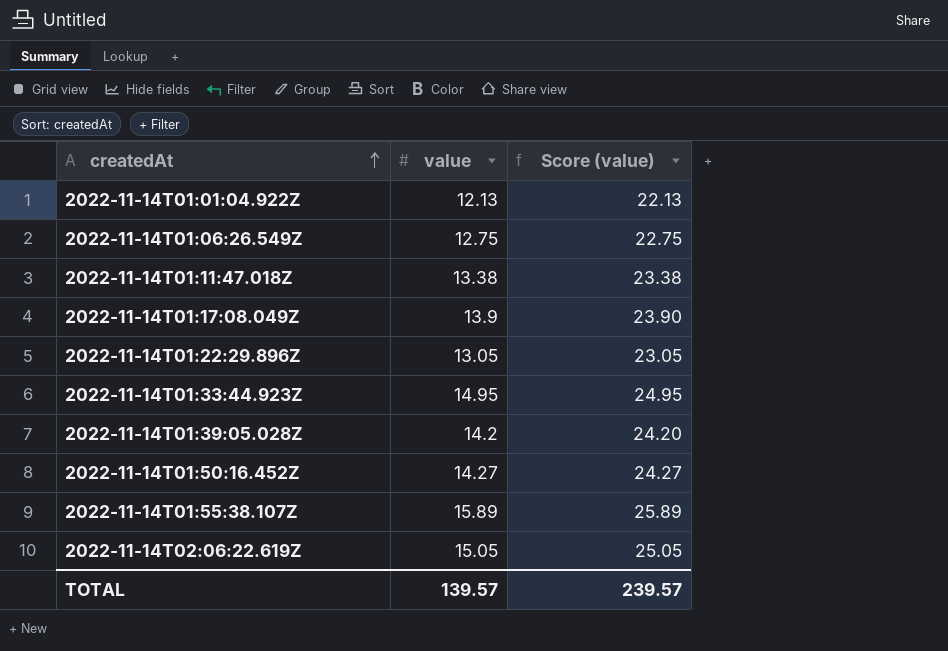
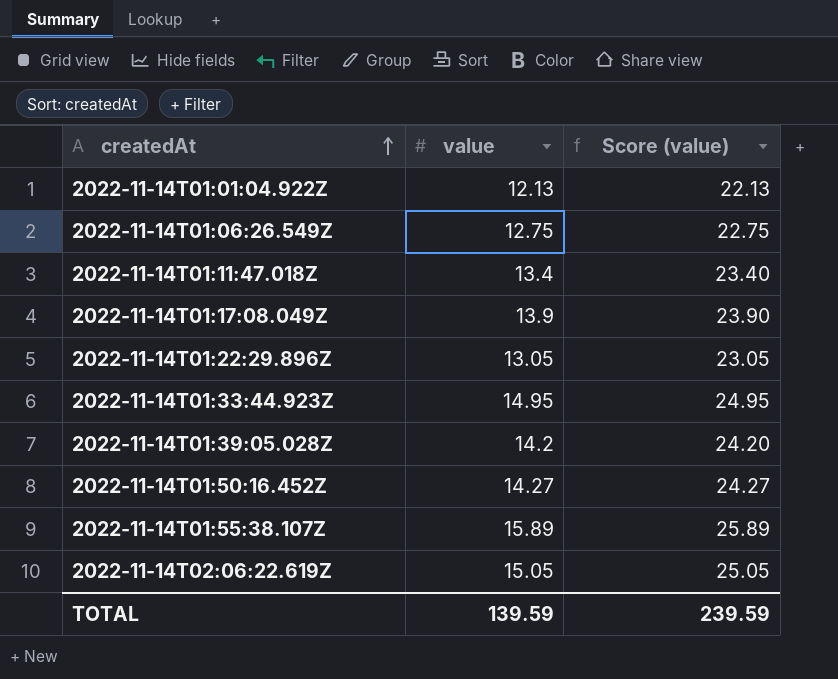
2022-11-14T01:11:47.018Z | value: 13.38 -> 13.4
2022-11-14T01:11:47.018Z | Score (value): 23.38 -> 23.40
TOTAL | value: 139.57 -> 139.59
TOTAL | Score (value): 239.57 -> 239.59

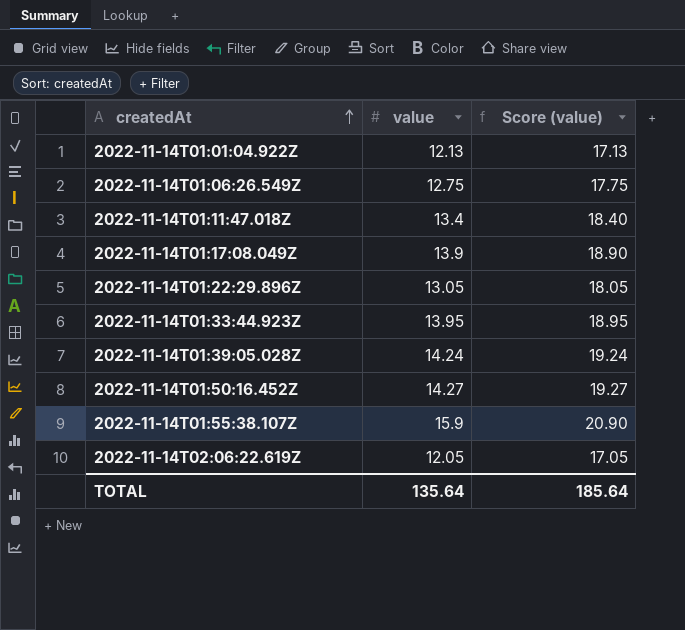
column Score (value) | formula: [value] + 10 -> [value] + 5
2022-11-14T01:33:44.923Z | value: 14.95 -> 13.95
2022-11-14T01:39:05.028Z | value: 14.2 -> 14.24
2022-11-14T01:55:38.107Z | value: 15.89 -> 15.9
2022-11-14T02:06:22.619Z | value: 15.05 -> 12.05
TOTAL | value: 139.59 -> 135.64
TOTAL | Score (value): 239.59 -> 185.64

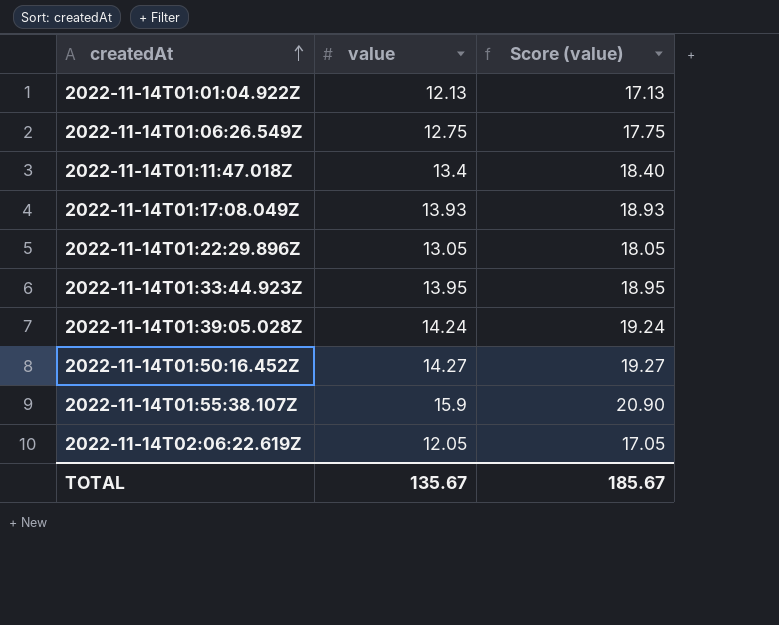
2022-11-14T01:17:08.049Z | value: 13.9 -> 13.93
2022-11-14T01:17:08.049Z | Score (value): 18.90 -> 18.93
TOTAL | value: 135.64 -> 135.67
TOTAL | Score (value): 185.64 -> 185.67

